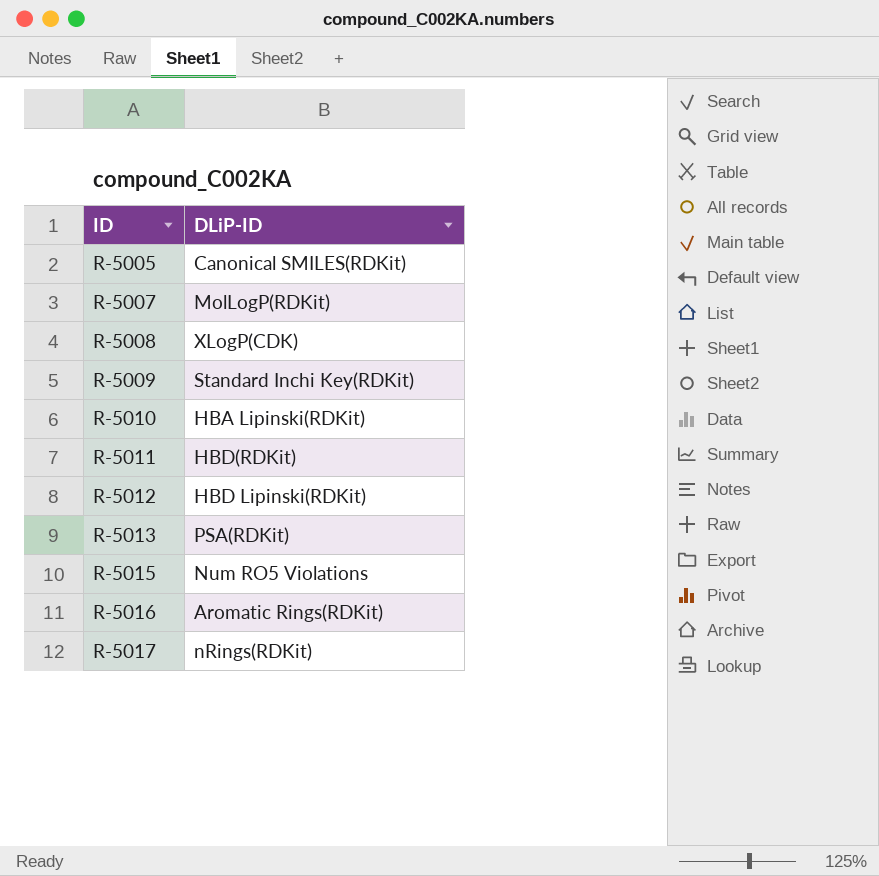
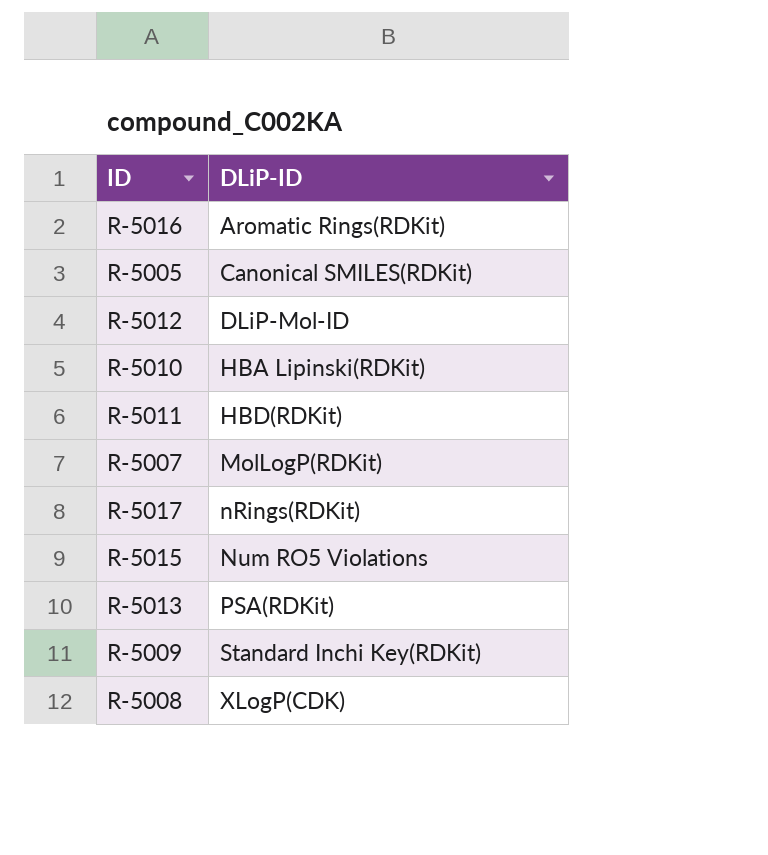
row order: ID ascending -> DLiP-ID ascending
R-5012 | DLiP-ID: HBD Lipinski(RDKit) -> DLiP-Mol-ID

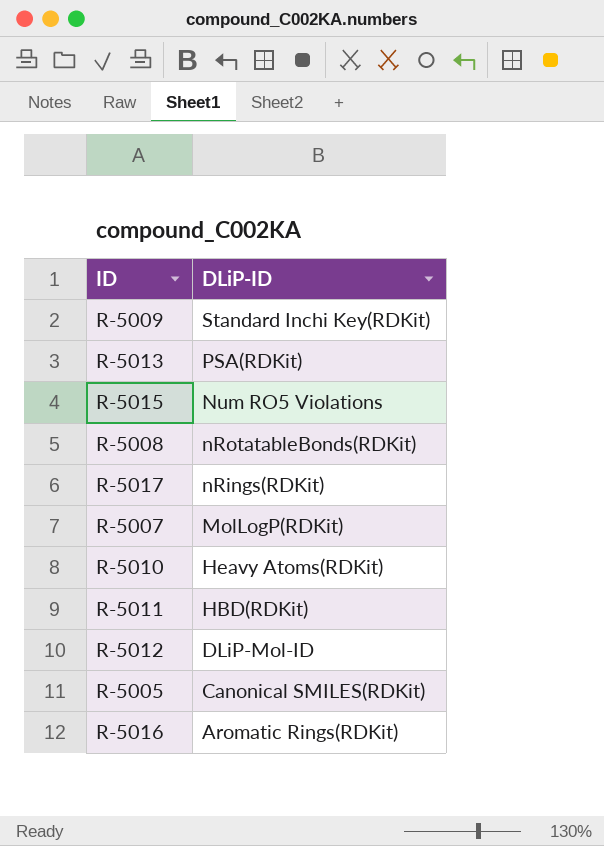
row order: DLiP-ID ascending -> DLiP-ID descending
R-5008 | DLiP-ID: XLogP(CDK) -> nRotatableBonds(RDKit)
R-5010 | DLiP-ID: HBA Lipinski(RDKit) -> Heavy Atoms(RDKit)

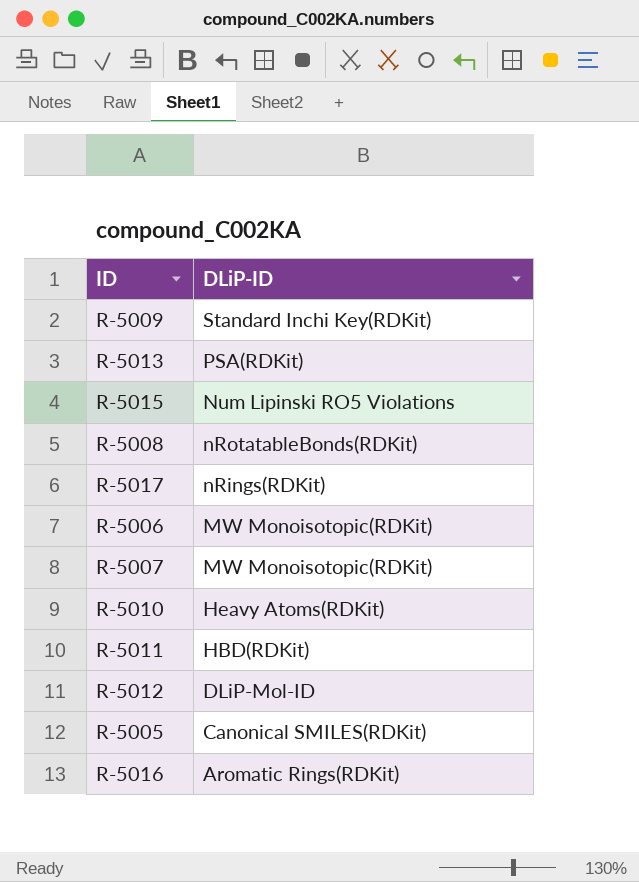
R-5015 | DLiP-ID: Num RO5 Violations -> Num Lipinski RO5 Violations
row R-5006: none -> MW Monoisotopic(RDKit)
R-5007 | DLiP-ID: MolLogP(RDKit) -> MW Monoisotopic(RDKit)

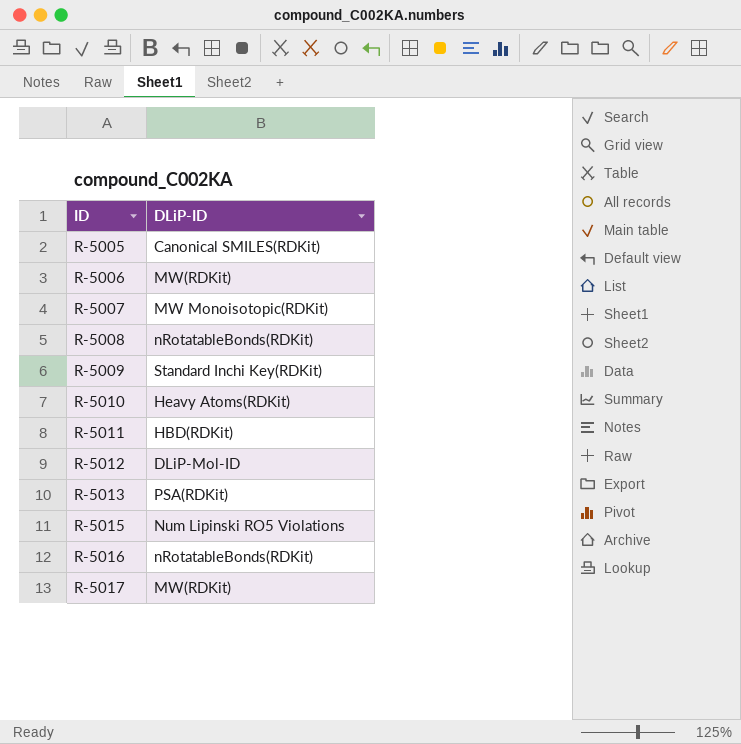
row order: DLiP-ID descending -> ID ascending
R-5006 | DLiP-ID: MW Monoisotopic(RDKit) -> MW(RDKit)
R-5016 | DLiP-ID: Aromatic Rings(RDKit) -> nRotatableBonds(RDKit)
R-5017 | DLiP-ID: nRings(RDKit) -> MW(RDKit)

